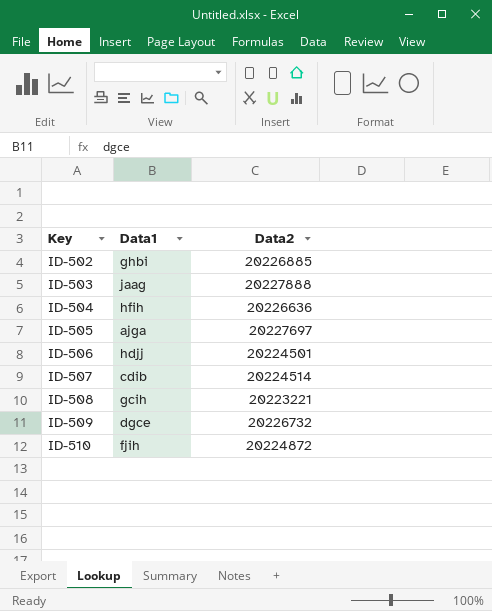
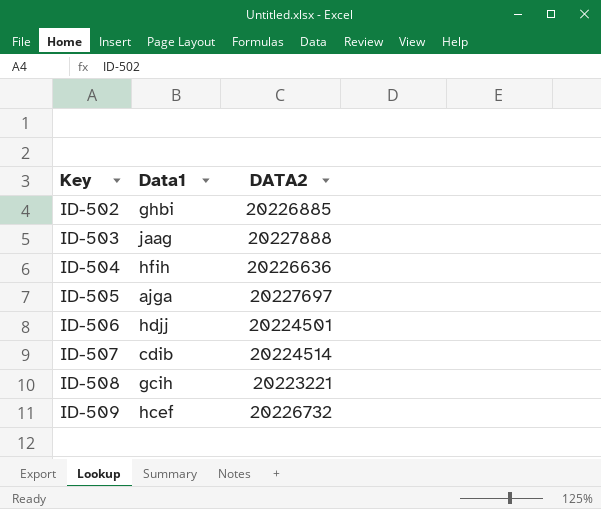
column name: Data2 -> DATA2
row ID-510: fjih | 20224872 -> none
ID-509 | Data1: dgce -> hcef

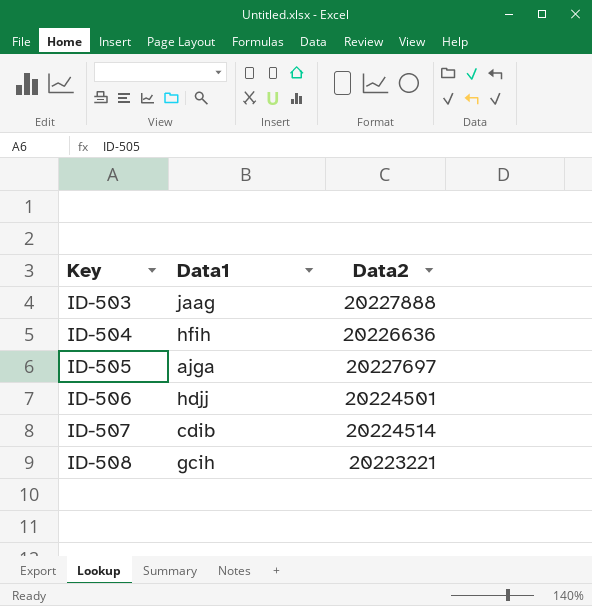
column name: DATA2 -> Data2
row ID-502: ghbi | 20226885 -> none
row ID-509: hcef | 20226732 -> none

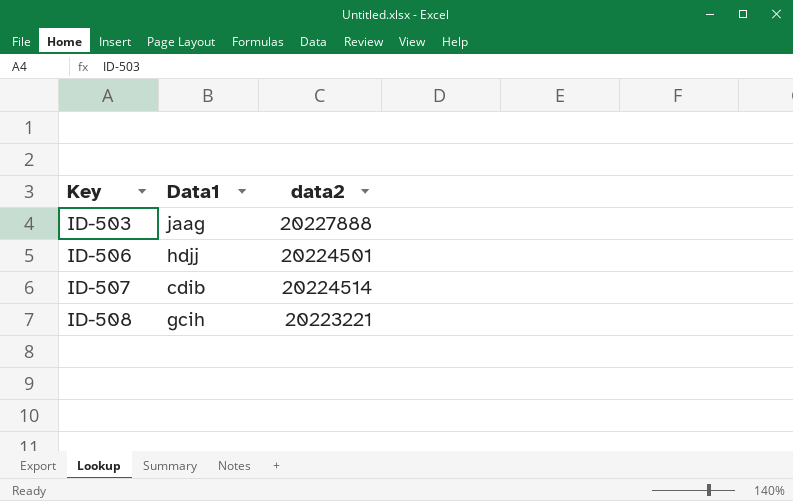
column name: Data2 -> data2
row ID-504: hfih | 20226636 -> none
row ID-505: ajga | 20227697 -> none

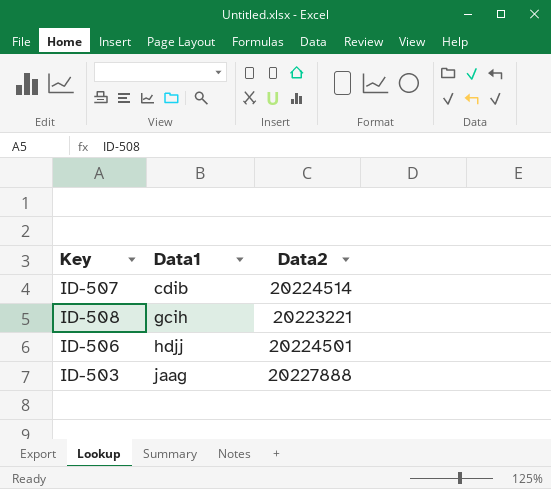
row order: Key ascending -> Data1 ascending
column name: data2 -> Data2

